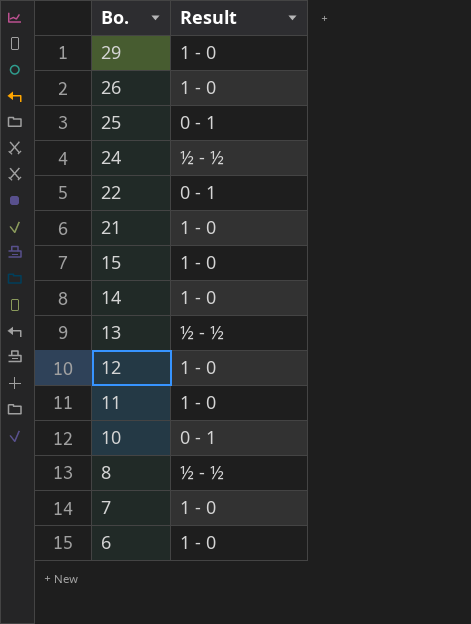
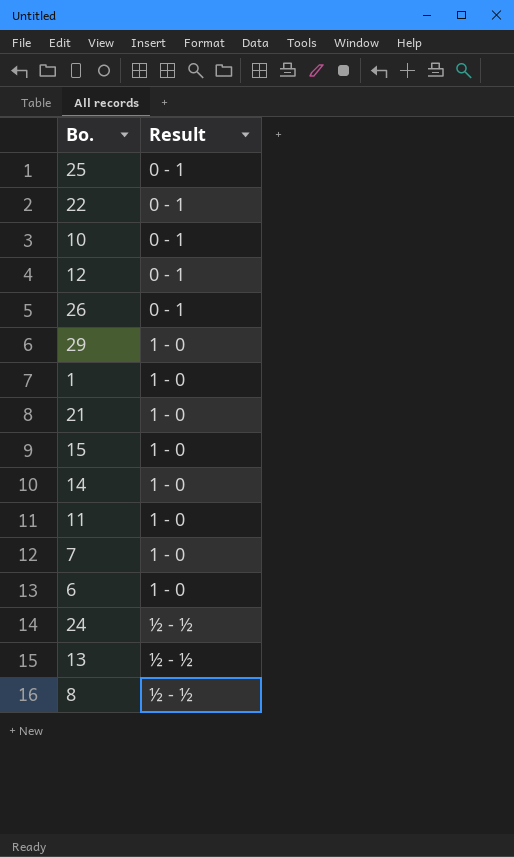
row order: Bo. descending -> Result ascending
12 | Result: 1 - 0 -> 0 - 1
26 | Result: 1 - 0 -> 0 - 1
row 1: none -> 1 - 0

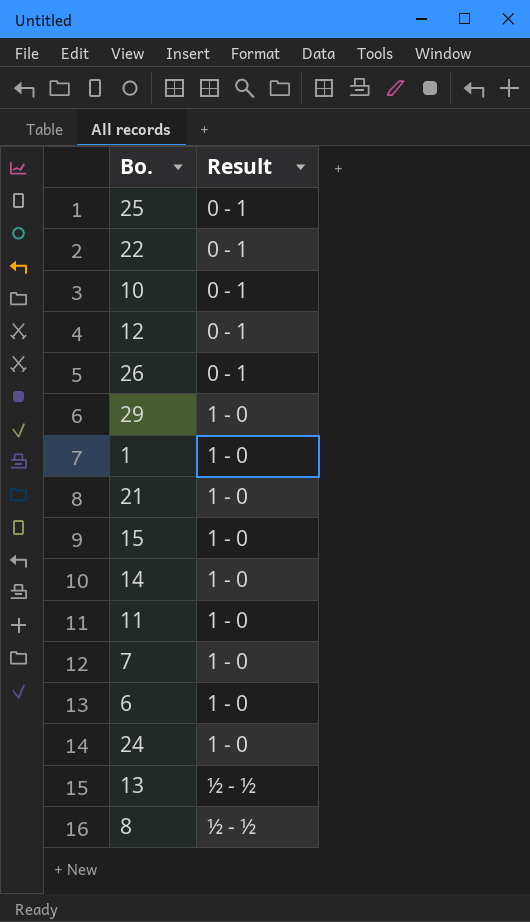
24 | Result: ½ - ½ -> 1 - 0

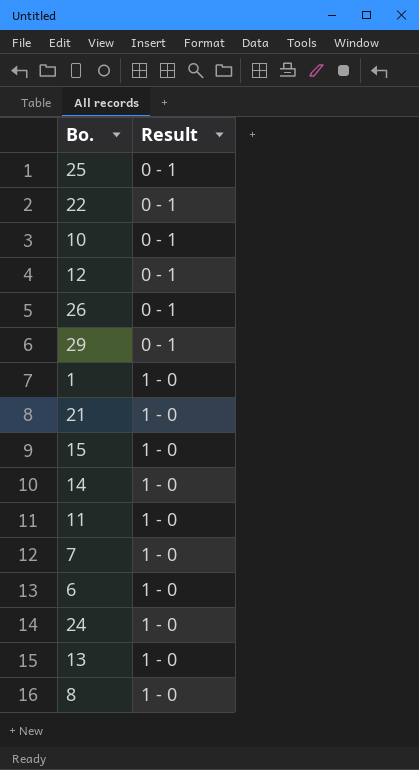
29 | Result: 1 - 0 -> 0 - 1
13 | Result: ½ - ½ -> 1 - 0
8 | Result: ½ - ½ -> 1 - 0

